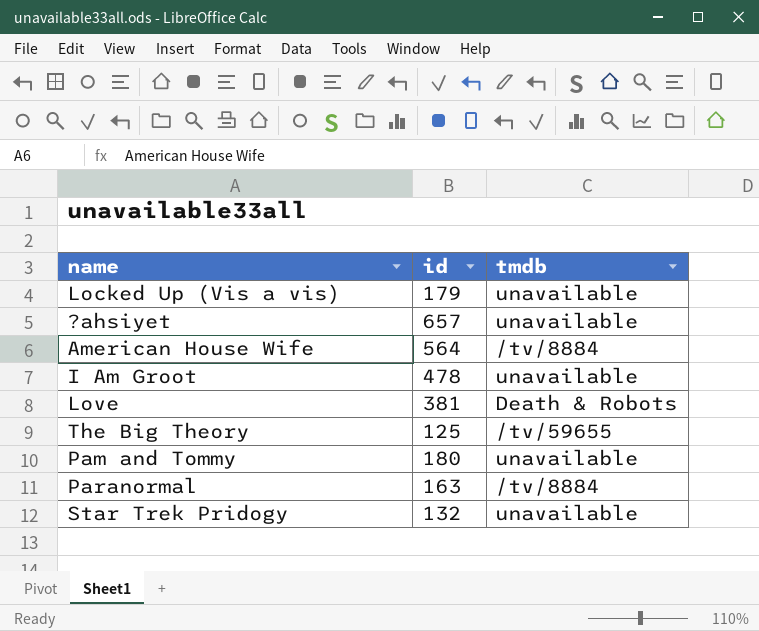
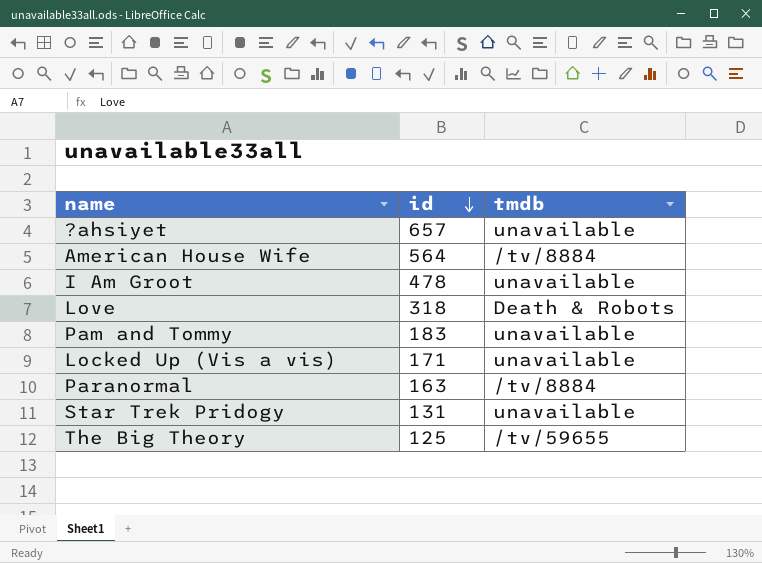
row order: none -> id descending
Love | id: 381 -> 318
Pam and Tommy | id: 180 -> 183
Locked Up (Vis a vis) | id: 179 -> 171
Star Trek Pridogy | id: 132 -> 131

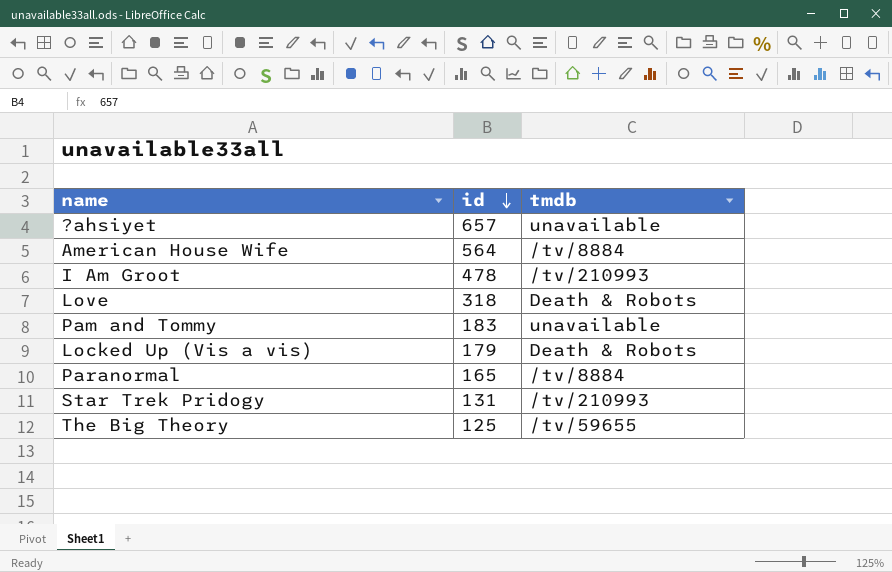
I Am Groot | tmdb: unavailable -> /tv/210993
Locked Up (Vis a vis) | id: 171 -> 179
Locked Up (Vis a vis) | tmdb: unavailable -> Death & Robots
Paranormal | id: 163 -> 165
Star Trek Pridogy | tmdb: unavailable -> /tv/210993

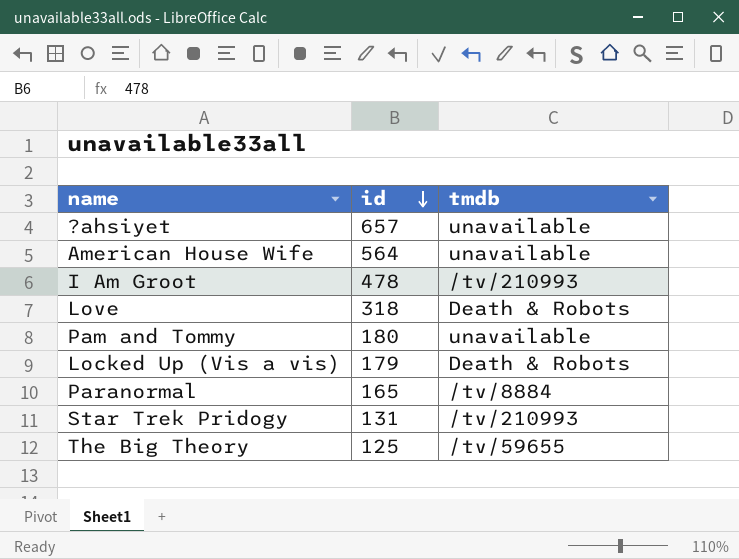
American House Wife | tmdb: /tv/8884 -> unavailable
Pam and Tommy | id: 183 -> 180

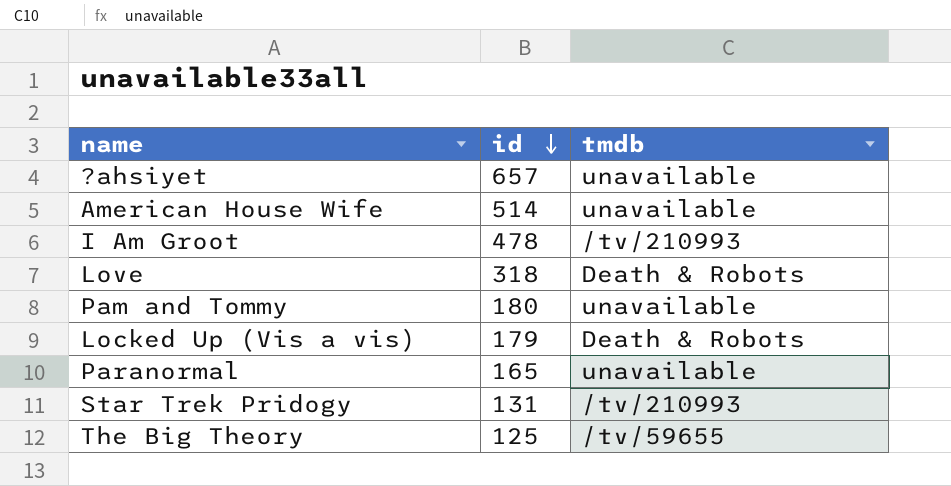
American House Wife | id: 564 -> 514
Paranormal | tmdb: /tv/8884 -> unavailable

